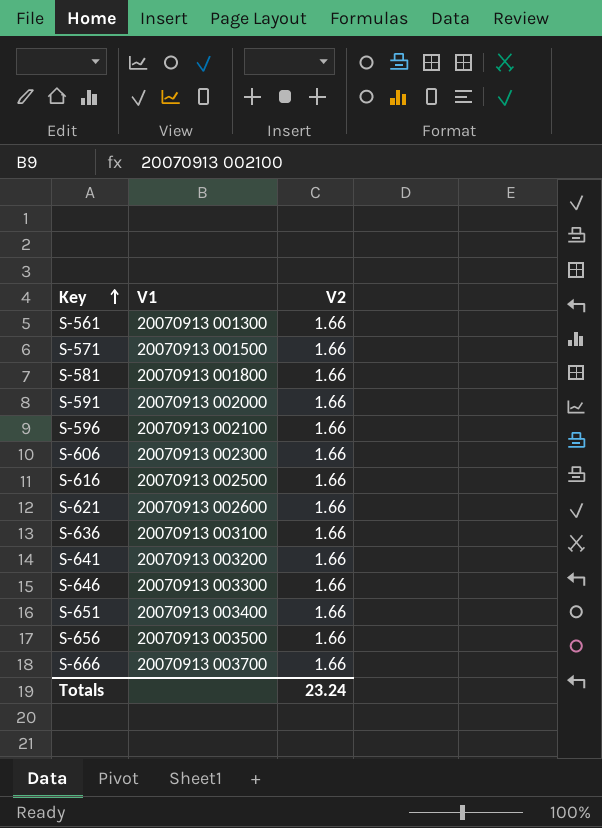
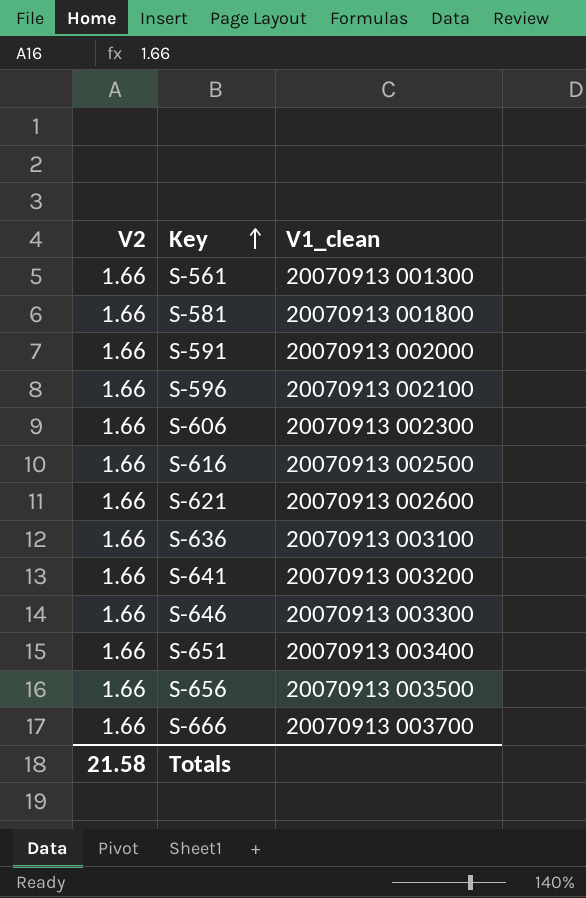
column V2 | position: 3 -> 1
column name: V1 -> V1_clean
row S-571: 20070913 001500 | 1.66 -> none
Totals | V2: 23.24 -> 21.58

